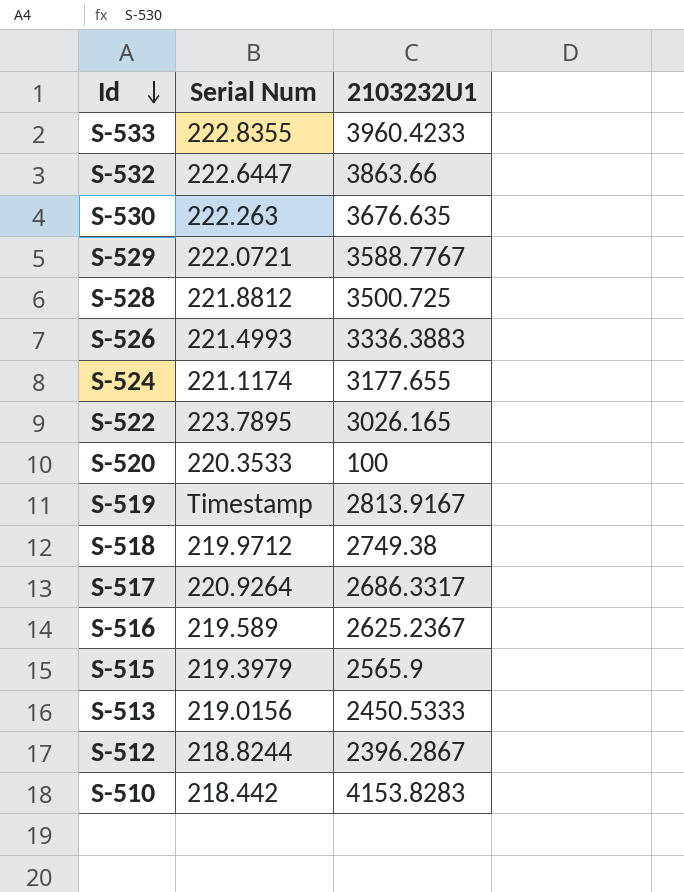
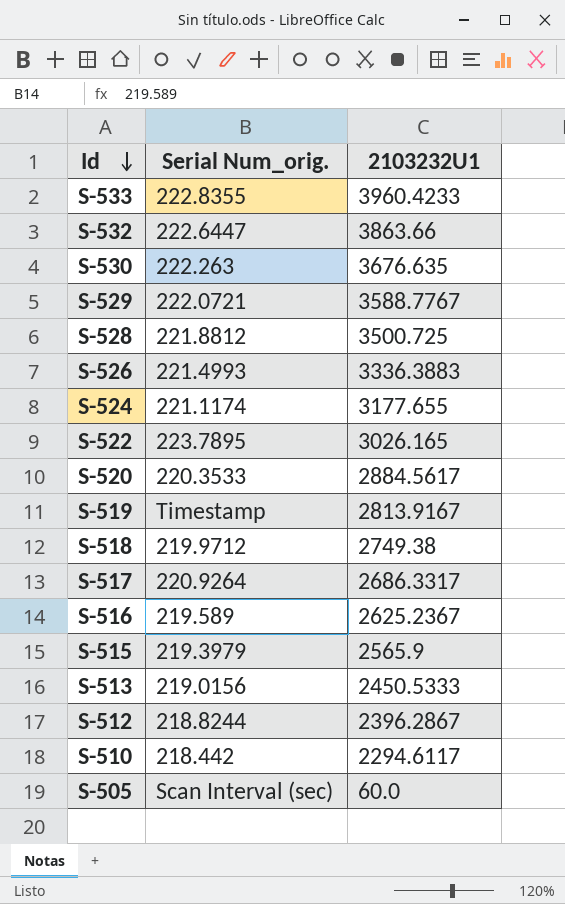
column name: Serial Num -> Serial Num_orig.
S-520 | 2103232U1: 100 -> 2884.5617
S-510 | 2103232U1: 4153.8283 -> 2294.6117
row S-505: none -> Scan Interval (sec) | 60.0

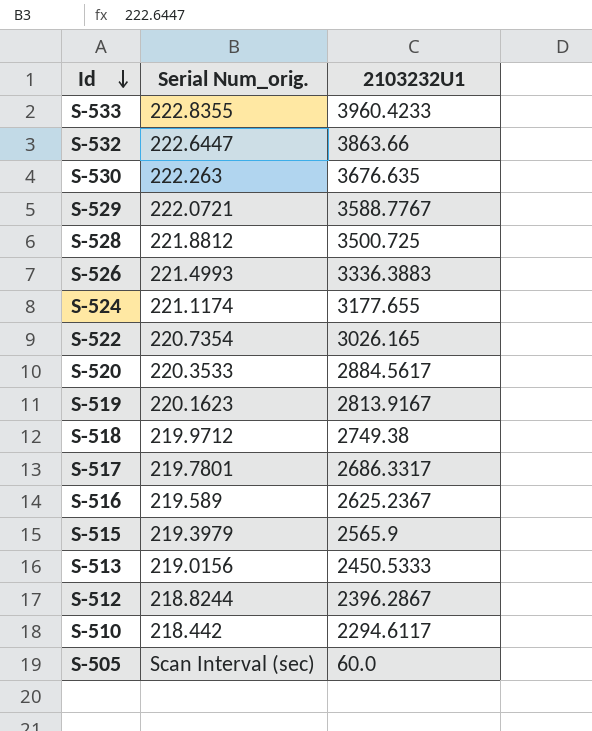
S-522 | Serial Num_orig.: 223.7895 -> 220.7354
S-519 | Serial Num_orig.: Timestamp -> 220.1623
S-517 | Serial Num_orig.: 220.9264 -> 219.7801

